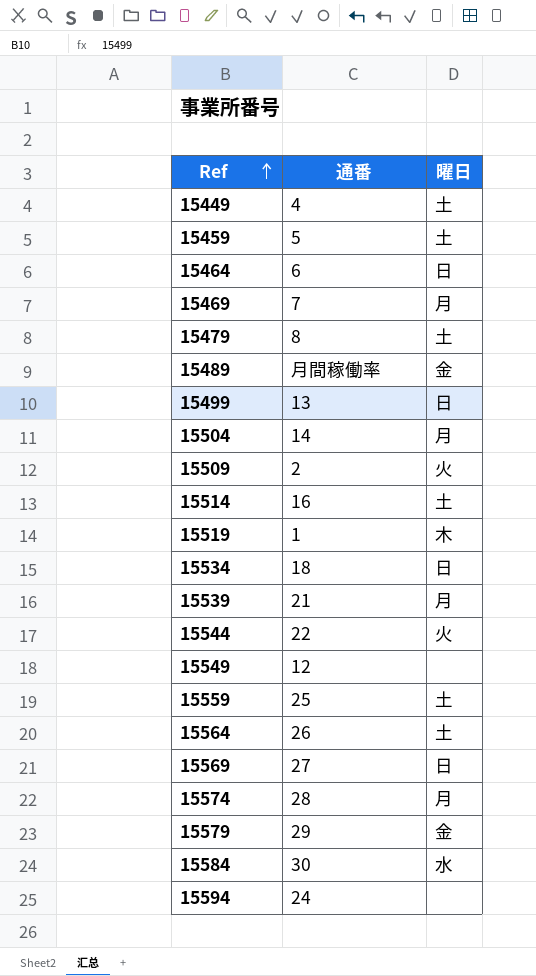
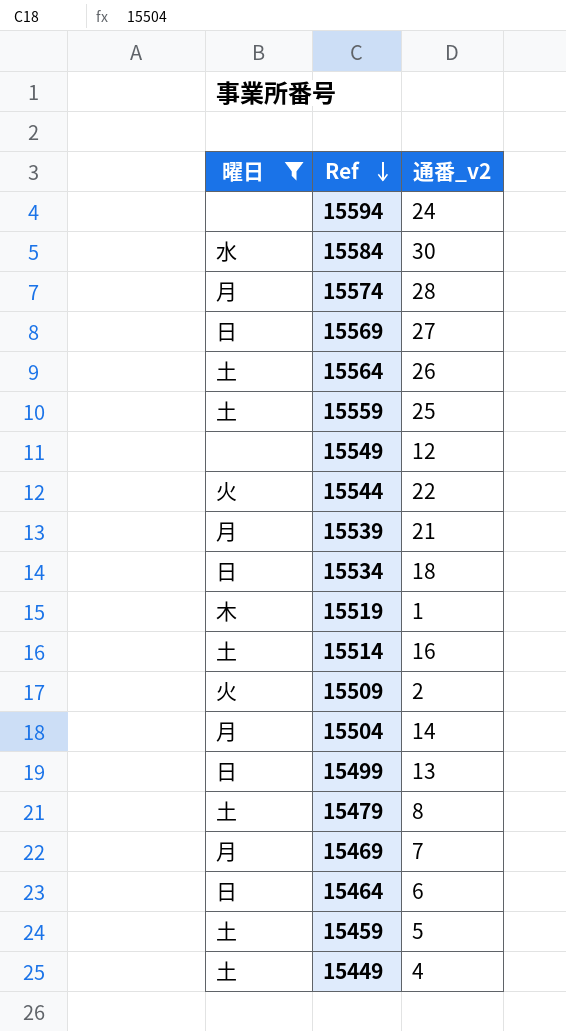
filter: none -> 曜日 != 金
row order: Ref ascending -> Ref descending
column 曜日 | position: 3 -> 1
column name: 通番 -> 通番_v2

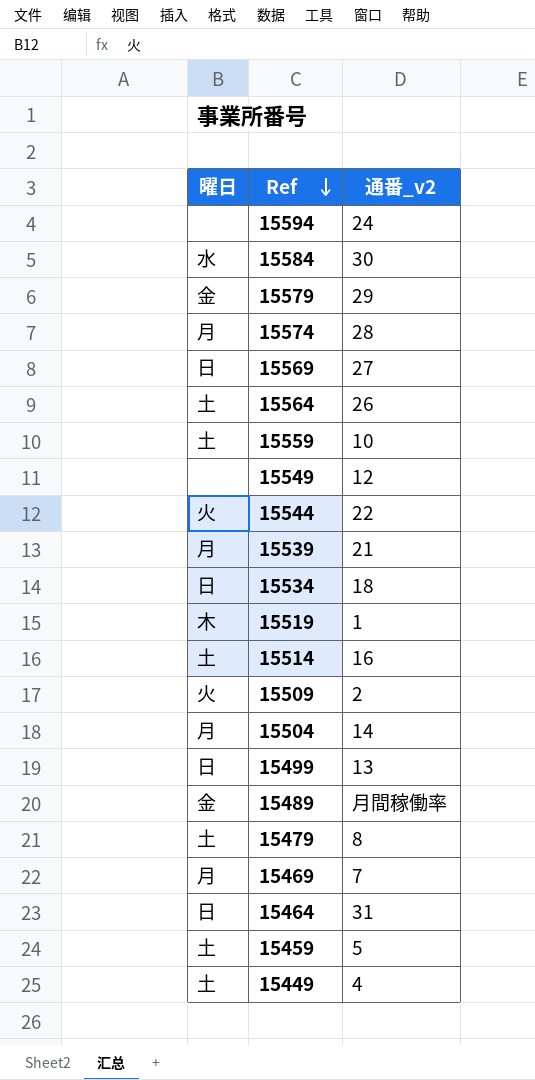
filter: 曜日 != 金 -> none
15559 | 通番_v2: 25 -> 10
15464 | 通番_v2: 6 -> 31

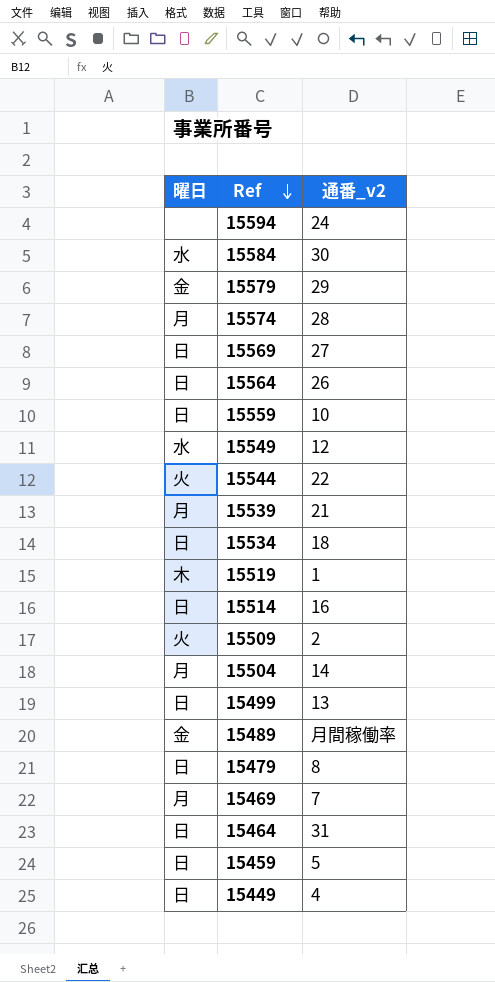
15564 | 曜日: 土 -> 日
15559 | 曜日: 土 -> 日
15549 | 曜日: none -> 水
15514 | 曜日: 土 -> 日
15479 | 曜日: 土 -> 日
15459 | 曜日: 土 -> 日
15449 | 曜日: 土 -> 日

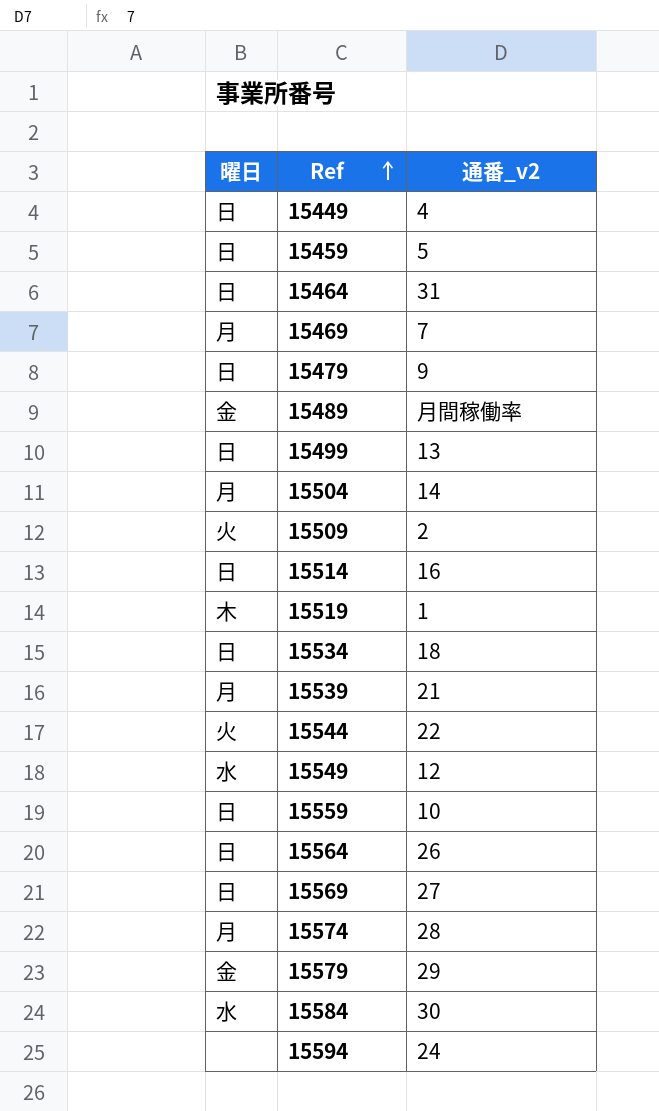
row order: Ref descending -> Ref ascending
15479 | 通番_v2: 8 -> 9

